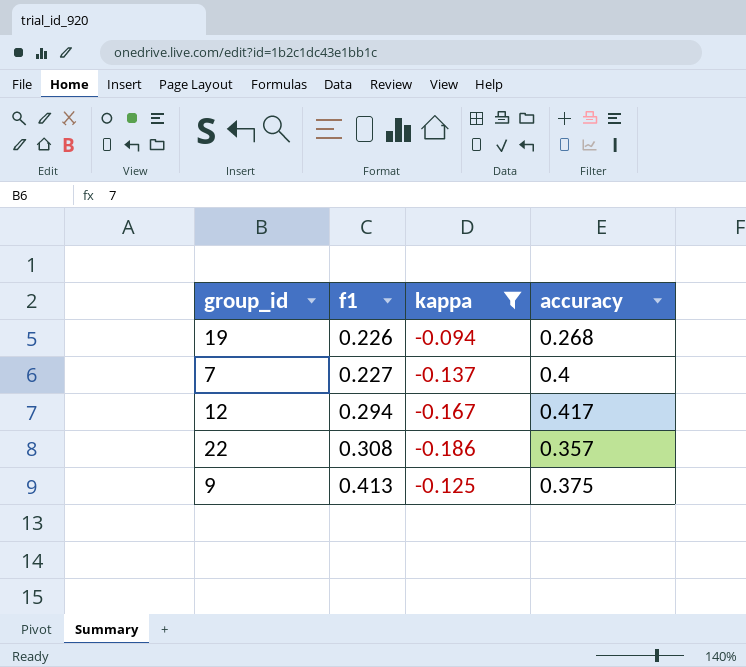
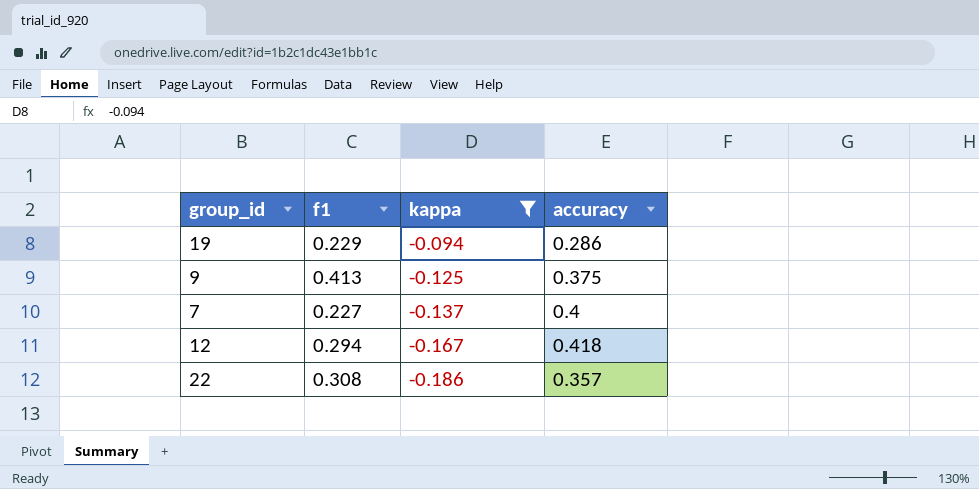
row order: f1 ascending -> kappa descending
19 | f1: 0.226 -> 0.229
19 | accuracy: 0.268 -> 0.286
12 | accuracy: 0.417 -> 0.418

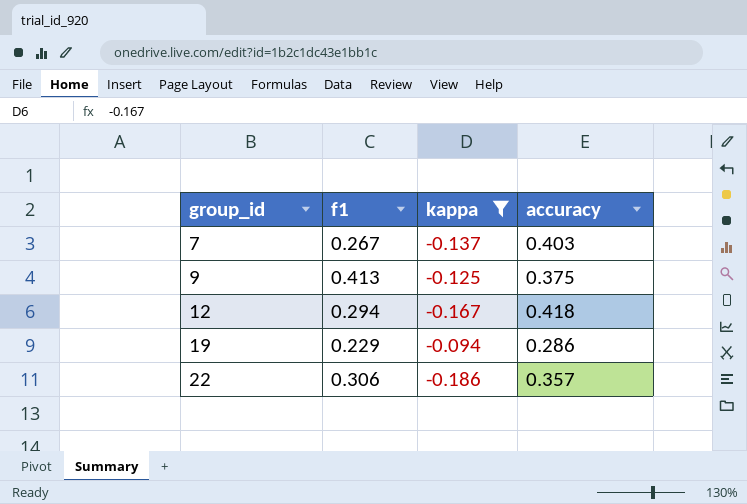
row order: kappa descending -> group_id ascending
7 | f1: 0.227 -> 0.267
7 | accuracy: 0.4 -> 0.403
22 | f1: 0.308 -> 0.306

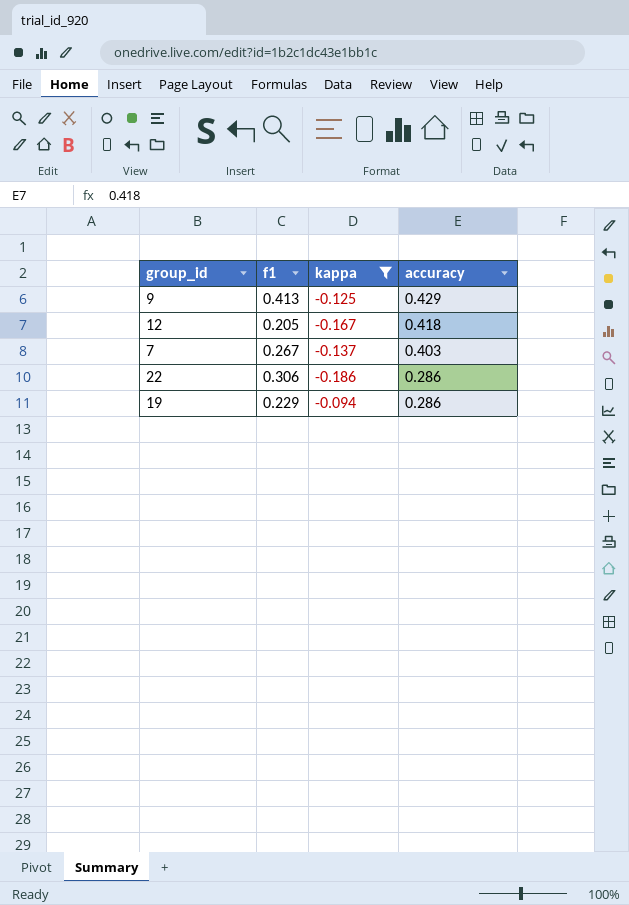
row order: group_id ascending -> accuracy descending
9 | accuracy: 0.375 -> 0.429
12 | f1: 0.294 -> 0.205
22 | accuracy: 0.357 -> 0.286

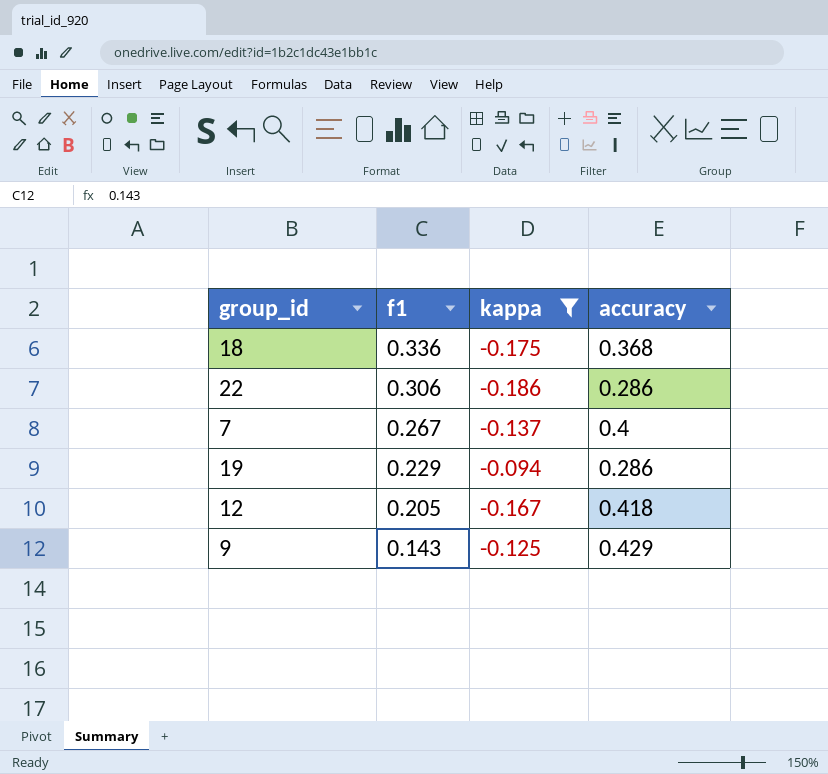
row order: accuracy descending -> f1 descending
row 18: none -> 0.336 | -0.175 | 0.368
7 | accuracy: 0.403 -> 0.4
9 | f1: 0.413 -> 0.143

